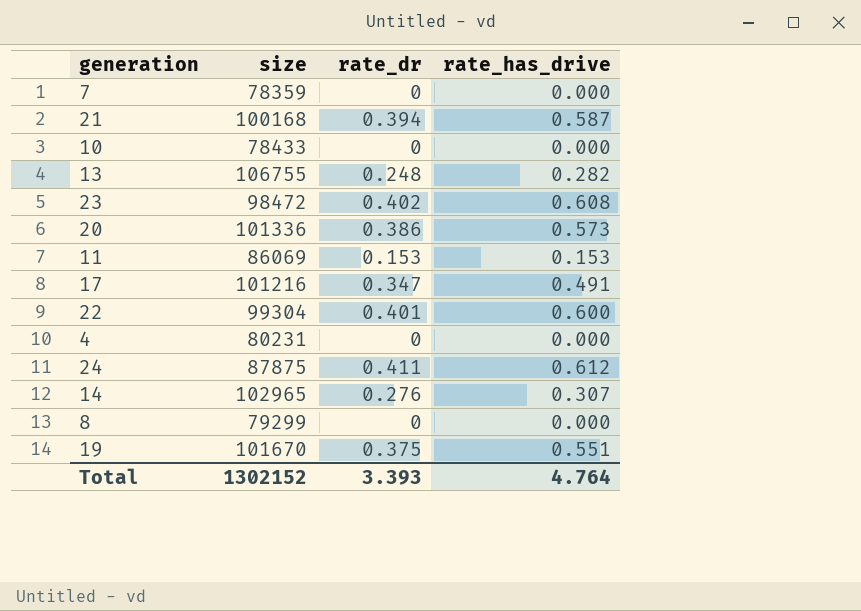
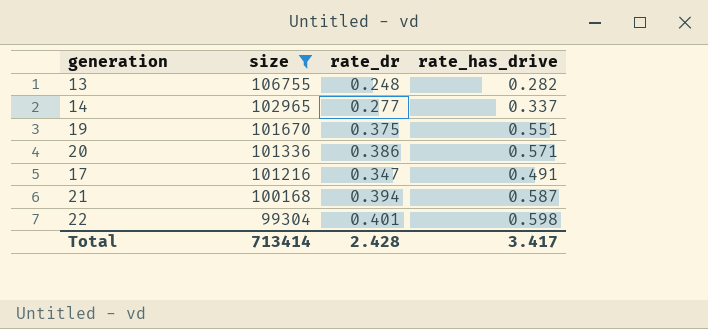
filter: none -> size >= 99304
row order: none -> size descending
14 | rate_dr: 0.276 -> 0.277
14 | rate_has_drive: 0.307 -> 0.337
20 | rate_has_drive: 0.573 -> 0.571
22 | rate_has_drive: 0.600 -> 0.598
Total | size: 1302152 -> 713414
Total | rate_dr: 3.393 -> 2.428
Total | rate_has_drive: 4.764 -> 3.417

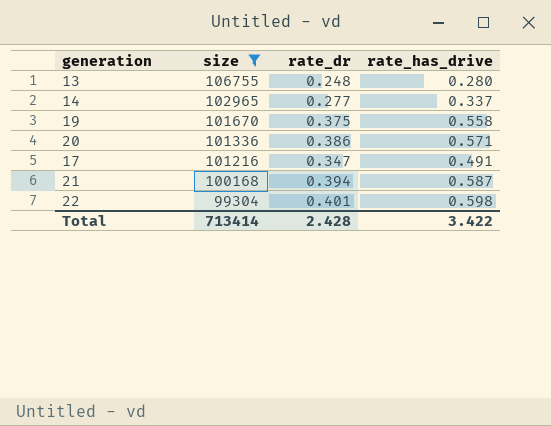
13 | rate_has_drive: 0.282 -> 0.280
19 | rate_has_drive: 0.551 -> 0.558
Total | rate_has_drive: 3.417 -> 3.422

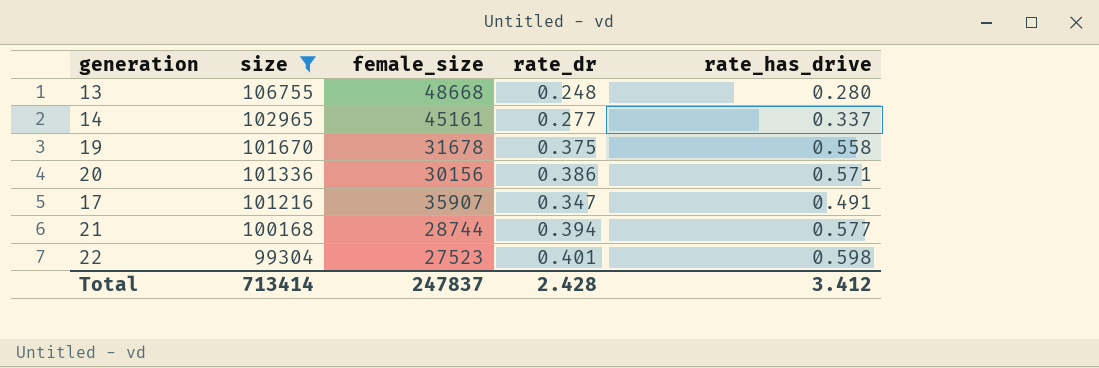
column female_size | position: none -> 3
21 | rate_has_drive: 0.587 -> 0.577
Total | rate_has_drive: 3.422 -> 3.412

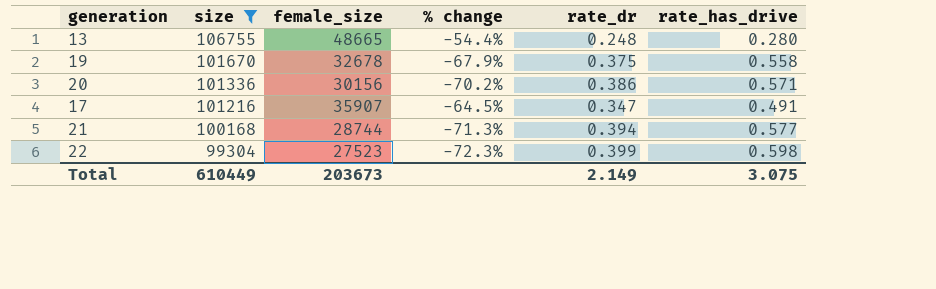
column % change | formula: none -> ([female_size] - [size]) / [size]
row 14: 102965 | 45161 | 0.277 | 0.337 -> none
13 | female_size: 48668 -> 48665
19 | female_size: 31678 -> 32678
22 | rate_dr: 0.401 -> 0.399
Total | size: 713414 -> 610449
Total | female_size: 247837 -> 203673
Total | rate_dr: 2.428 -> 2.149
Total | rate_has_drive: 3.412 -> 3.075

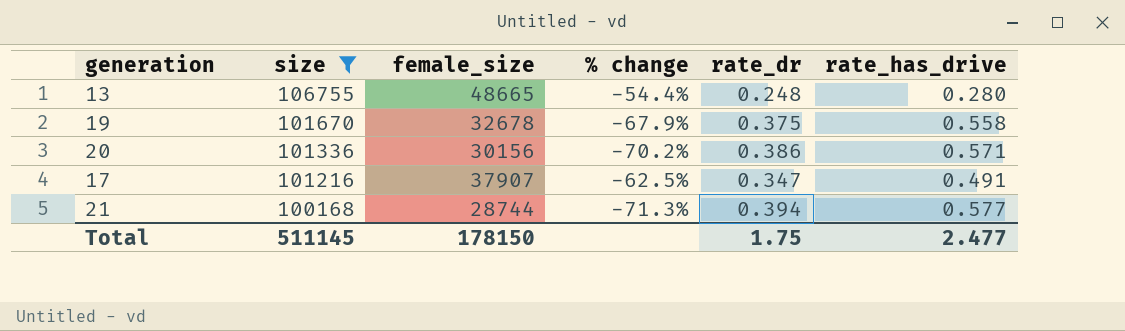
row 22: 99304 | 27523 | -72.3% | 0.399 | 0.598 -> none
17 | female_size: 35907 -> 37907
17 | % change: -64.5% -> -62.5%
Total | size: 610449 -> 511145
Total | female_size: 203673 -> 178150
Total | rate_dr: 2.149 -> 1.75
Total | rate_has_drive: 3.075 -> 2.477

